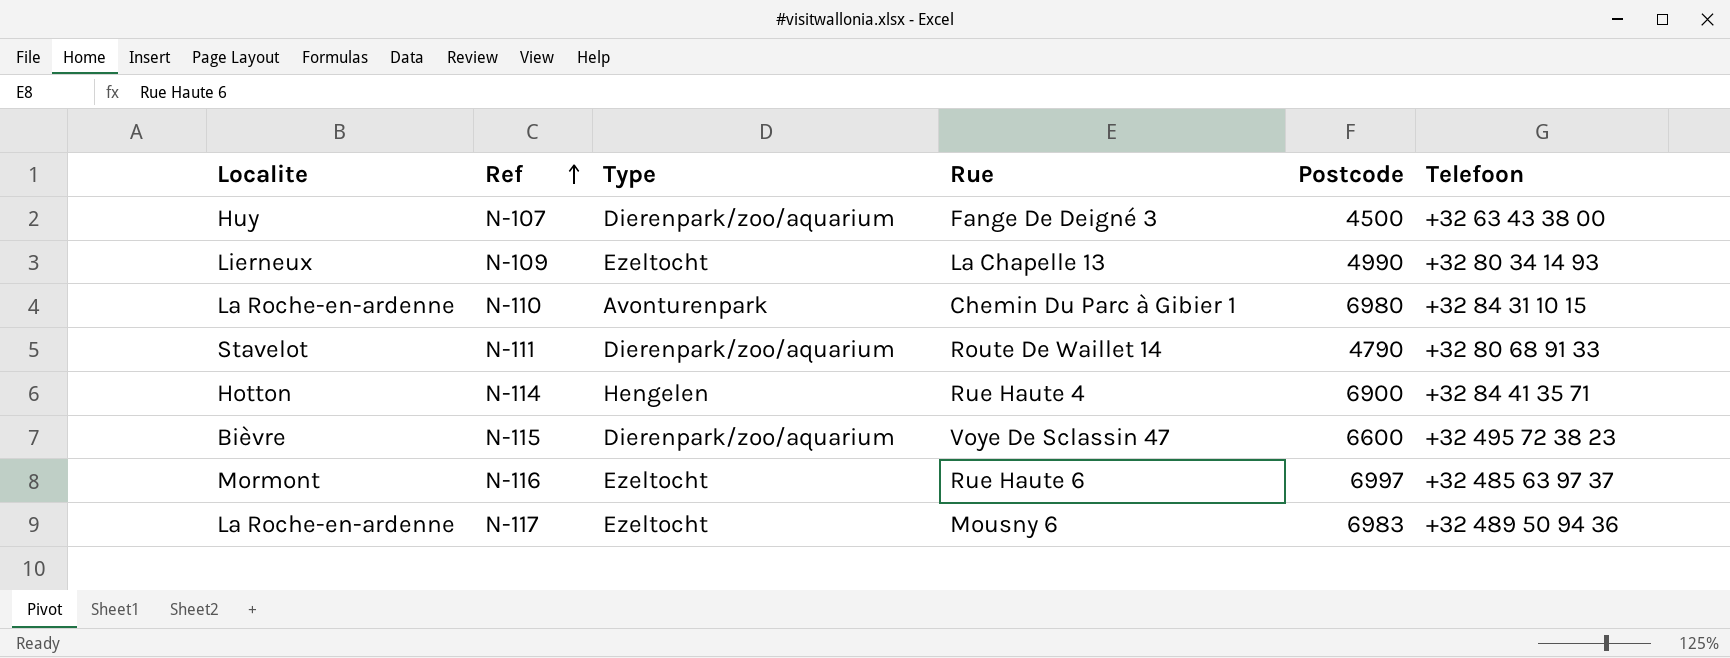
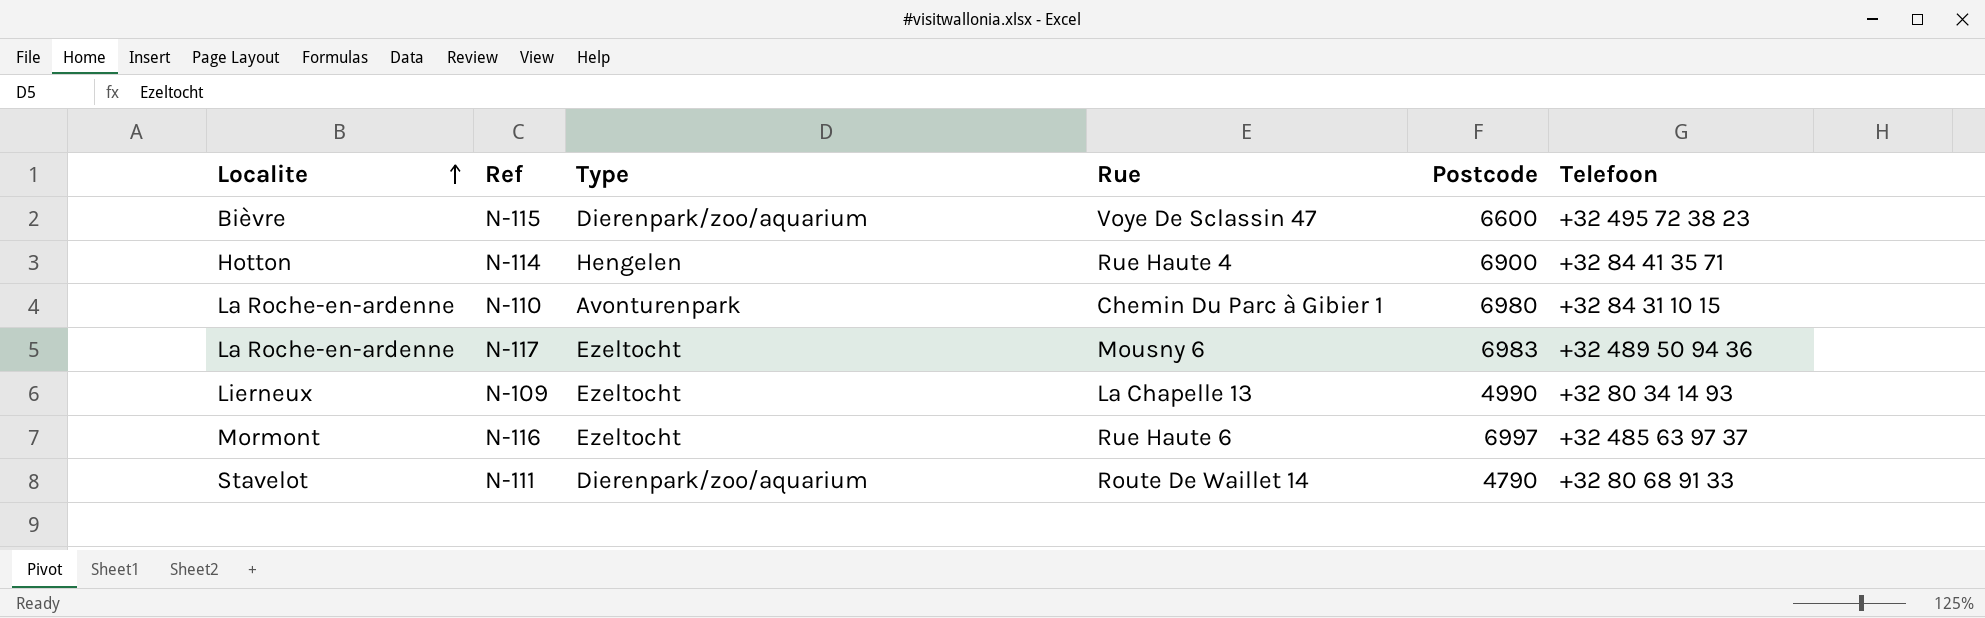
row order: Ref ascending -> Localite ascending
row N-107: Huy | Dierenpark/zoo/aquarium | Fange De Deigné 3 | 4500 | +32 63 43 38 00 -> none

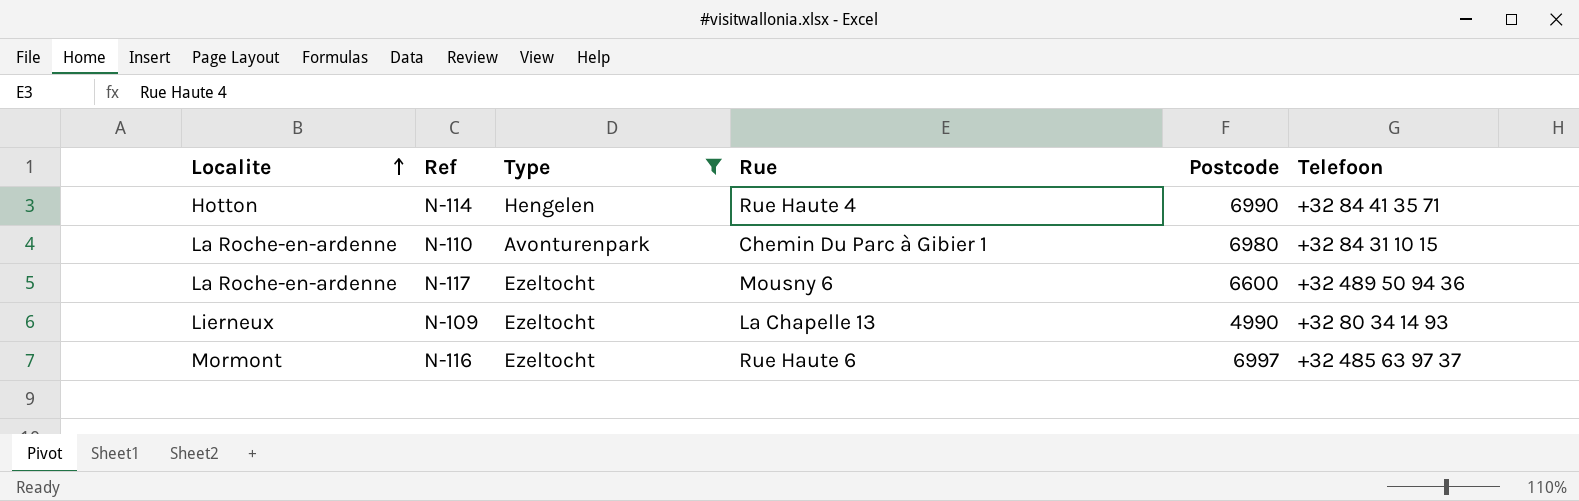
filter: none -> Type != Dierenpark/zoo/aquarium
N-114 | Postcode: 6900 -> 6990
N-117 | Postcode: 6983 -> 6600

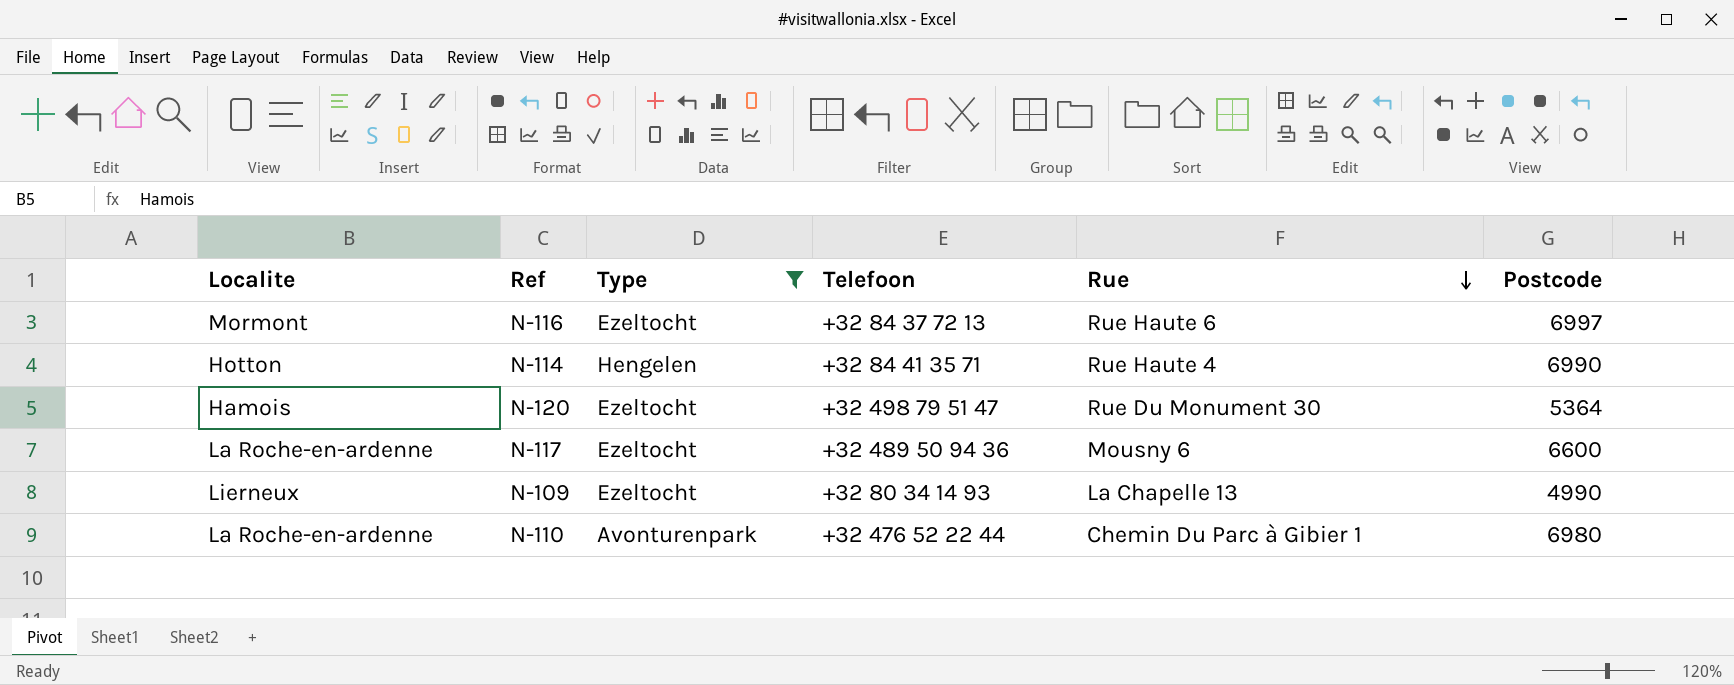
row order: Localite ascending -> Rue descending
column Telefoon | position: 6 -> 4
N-116 | Telefoon: +32 485 63 97 37 -> +32 84 37 72 13
row N-120: none -> Hamois | Ezeltocht | +32 498 79 51 47 | Rue Du Monument 30 | 5364
N-110 | Telefoon: +32 84 31 10 15 -> +32 476 52 22 44

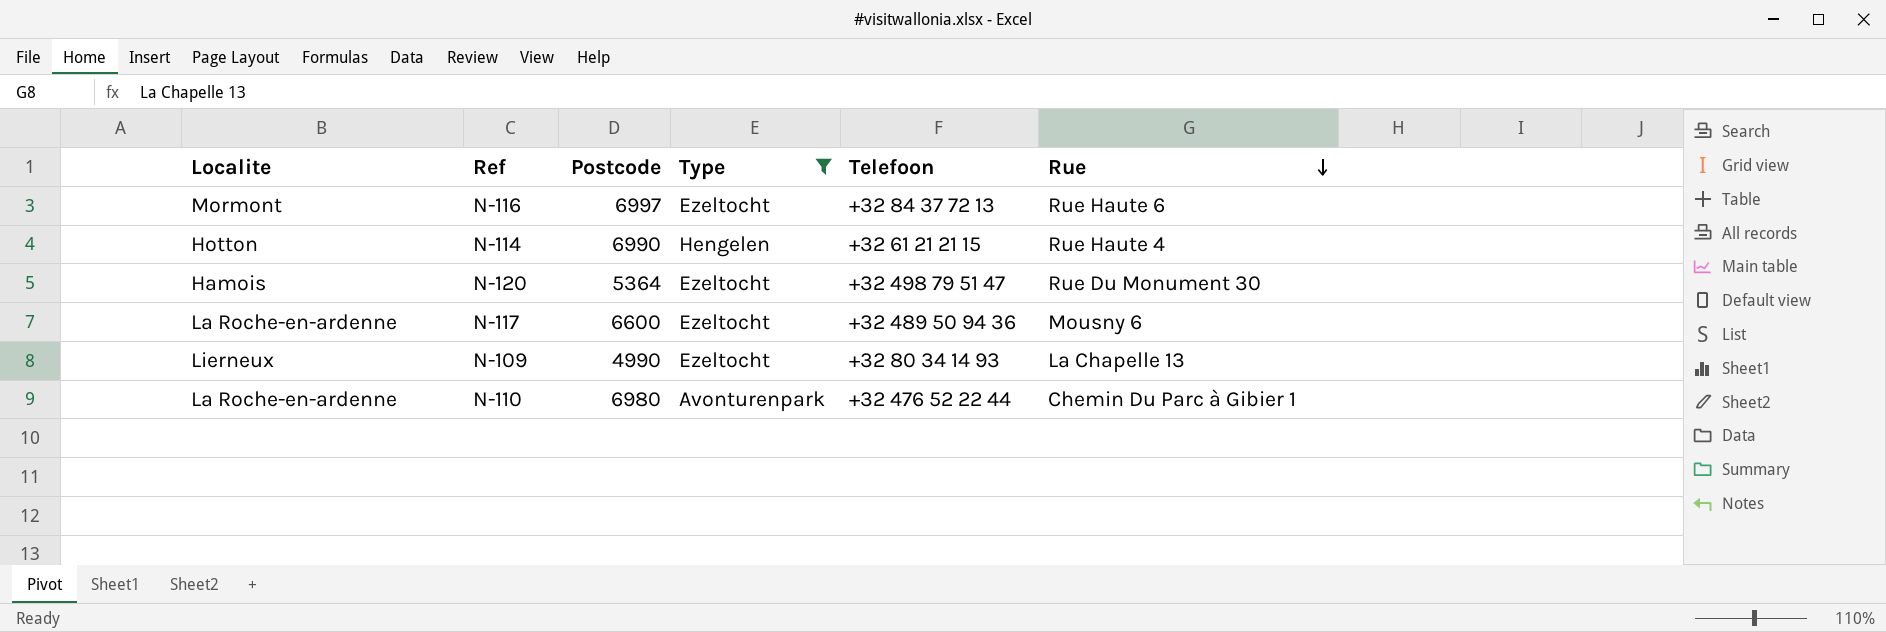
column Postcode | position: 6 -> 3
N-114 | Telefoon: +32 84 41 35 71 -> +32 61 21 21 15

